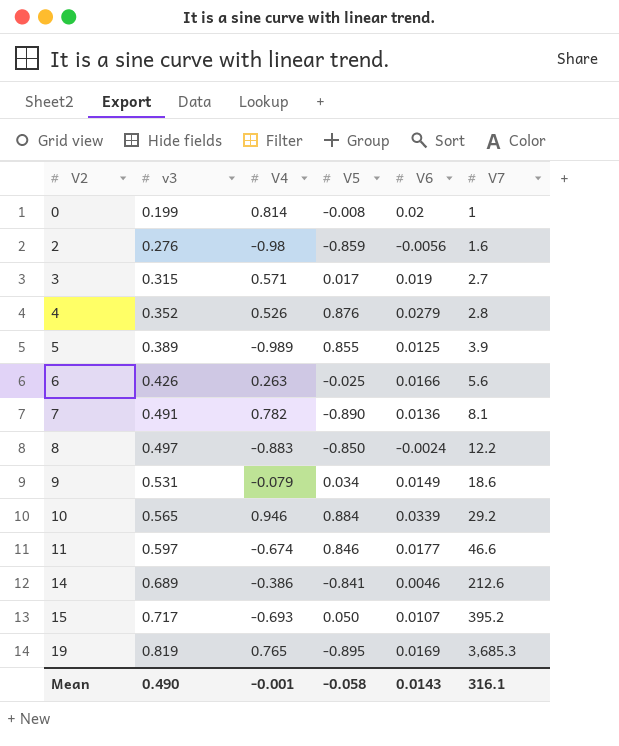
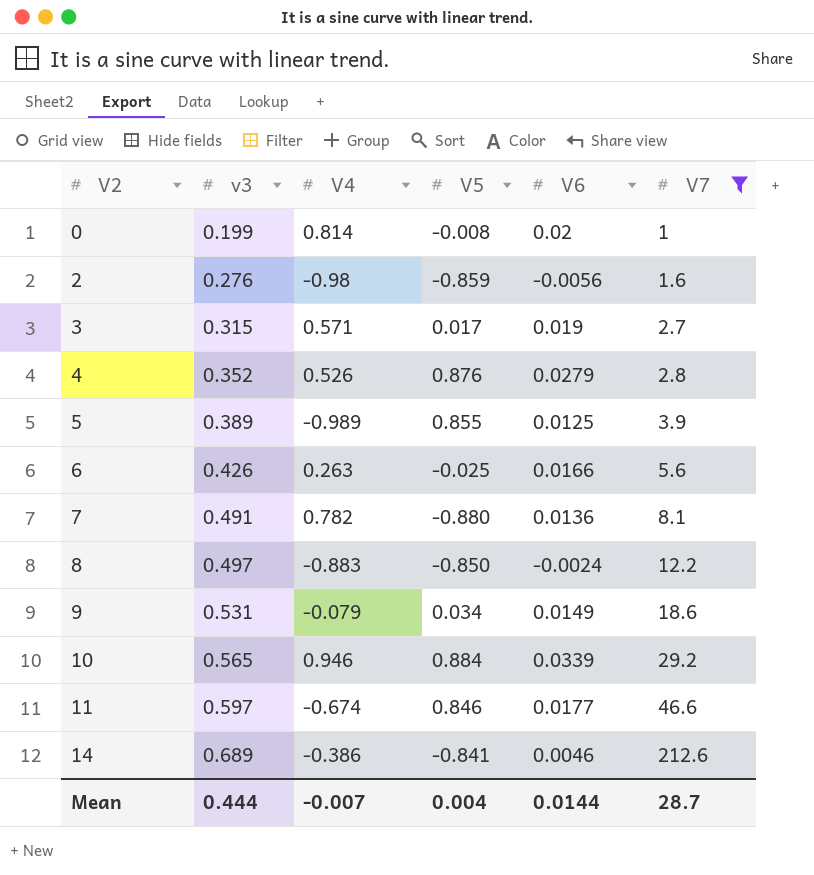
filter: none -> V7 <= 212.6
7 | V5: -0.890 -> -0.880
Mean | v3: 0.490 -> 0.444
Mean | V4: -0.001 -> -0.007
Mean | V5: -0.058 -> 0.004
Mean | V6: 0.0143 -> 0.0144
Mean | V7: 316.1 -> 28.7

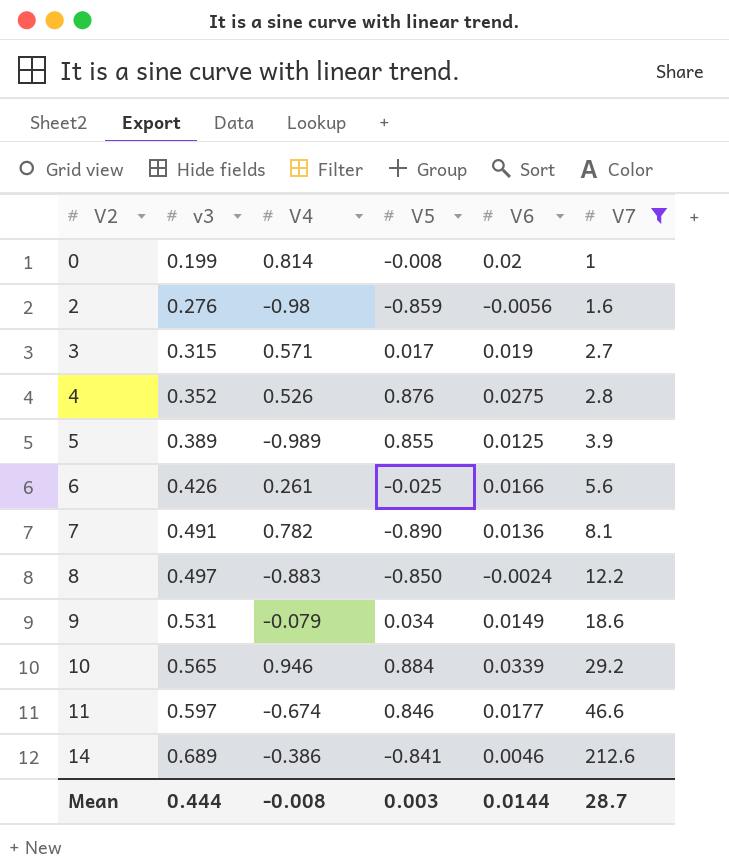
4 | V6: 0.0279 -> 0.0275
6 | V4: 0.263 -> 0.261
7 | V5: -0.880 -> -0.890
Mean | V4: -0.007 -> -0.008
Mean | V5: 0.004 -> 0.003

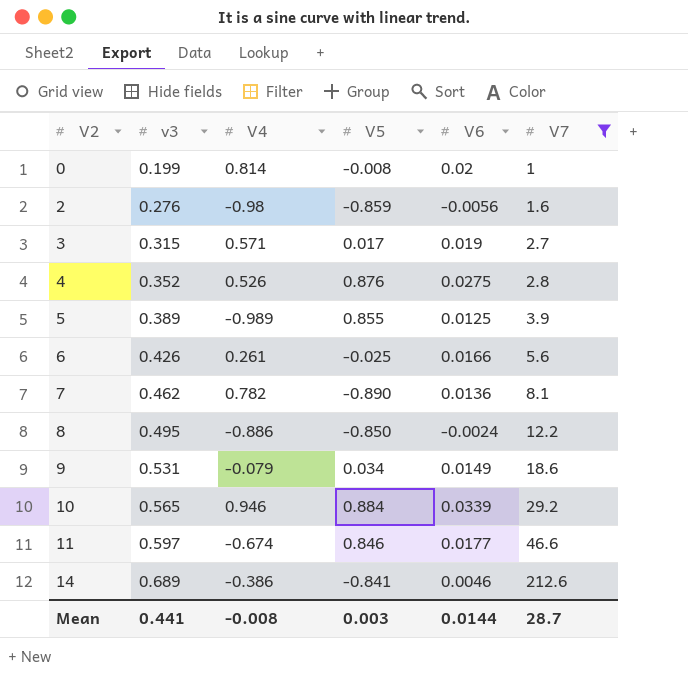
7 | v3: 0.491 -> 0.462
8 | v3: 0.497 -> 0.495
8 | V4: -0.883 -> -0.886
Mean | v3: 0.444 -> 0.441

